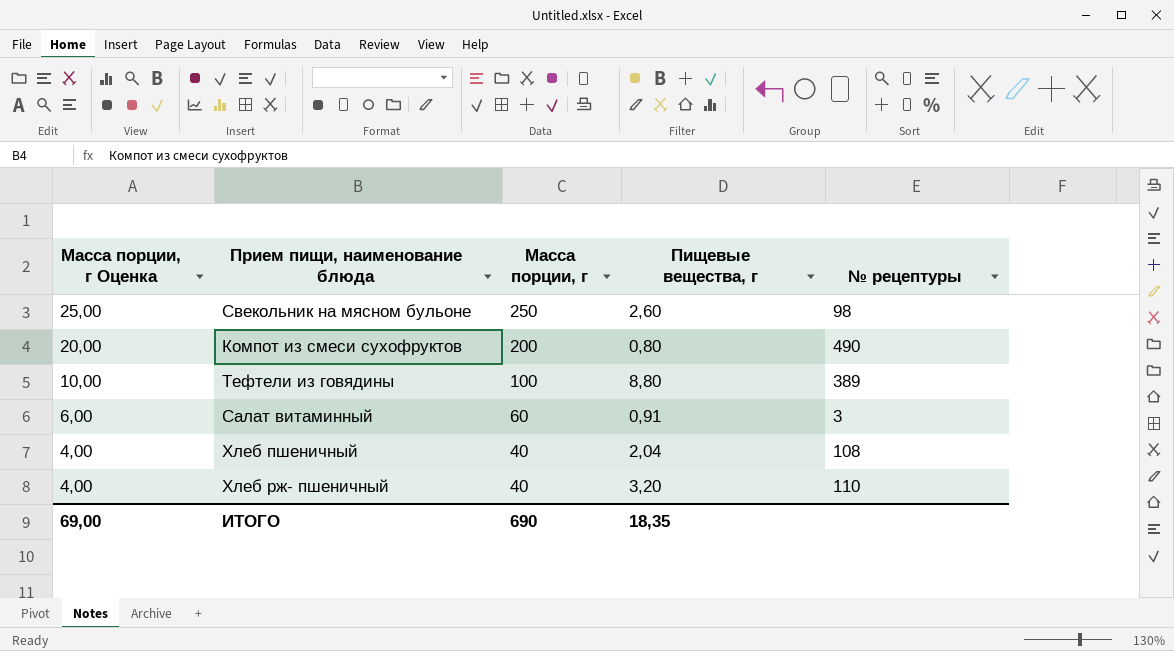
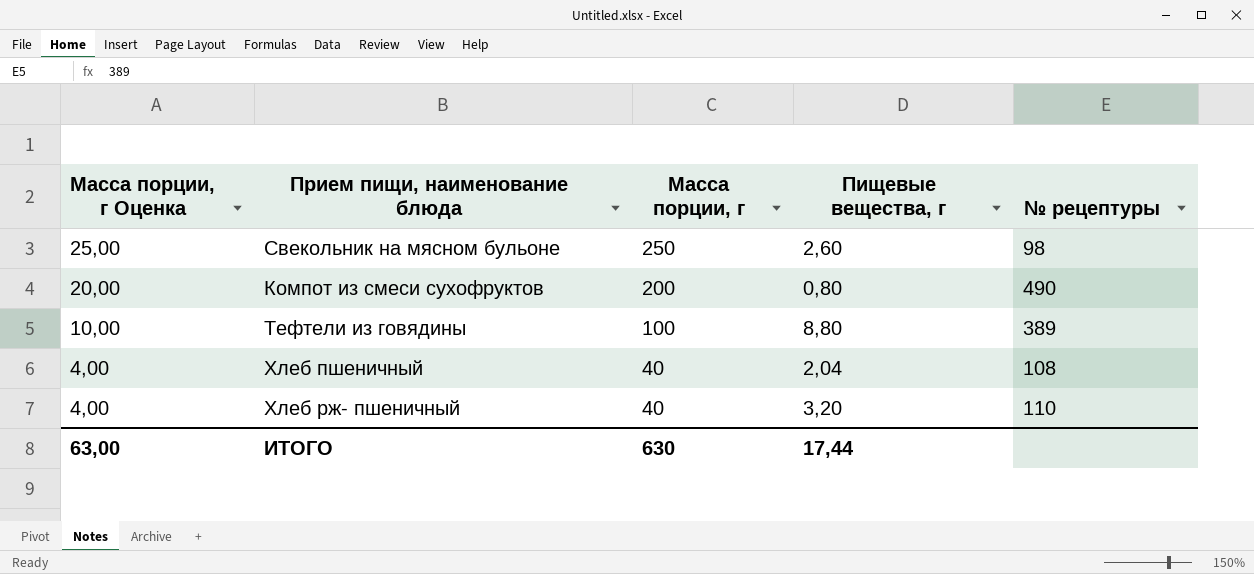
row Салат витаминный: 6,00 | 60 | 0,91 | 3 -> none
ИТОГО | Масса порции, г Оценка: 69,00 -> 63,00
ИТОГО | Масса порции, г: 690 -> 630
ИТОГО | Пищевые вещества, г: 18,35 -> 17,44

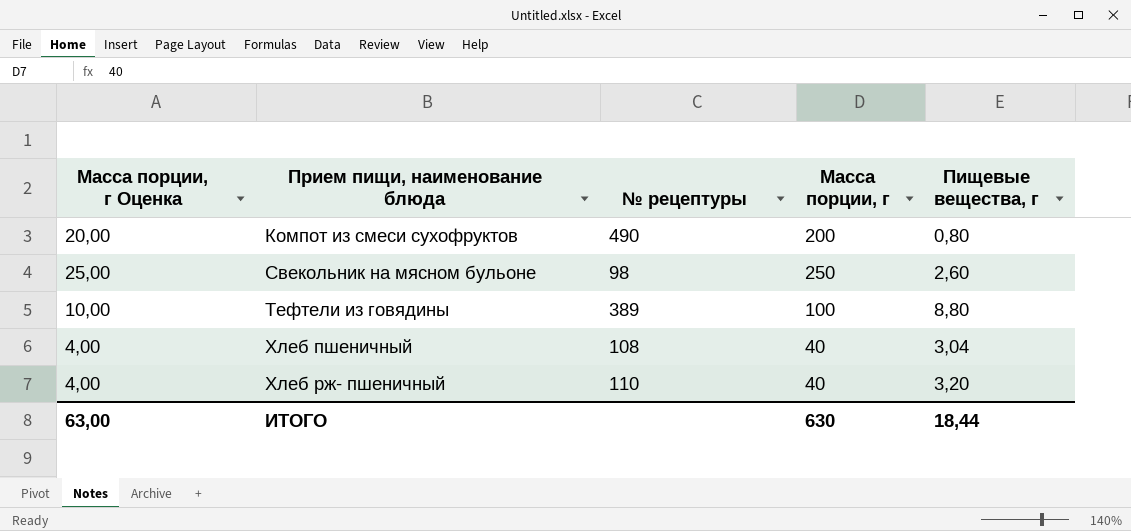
row order: Масса порции, г Оценка descending -> Прием пищи, наименование блюда ascending
column № рецептуры | position: 5 -> 3
Хлеб пшеничный | Пищевые вещества, г: 2,04 -> 3,04
ИТОГО | Пищевые вещества, г: 17,44 -> 18,44

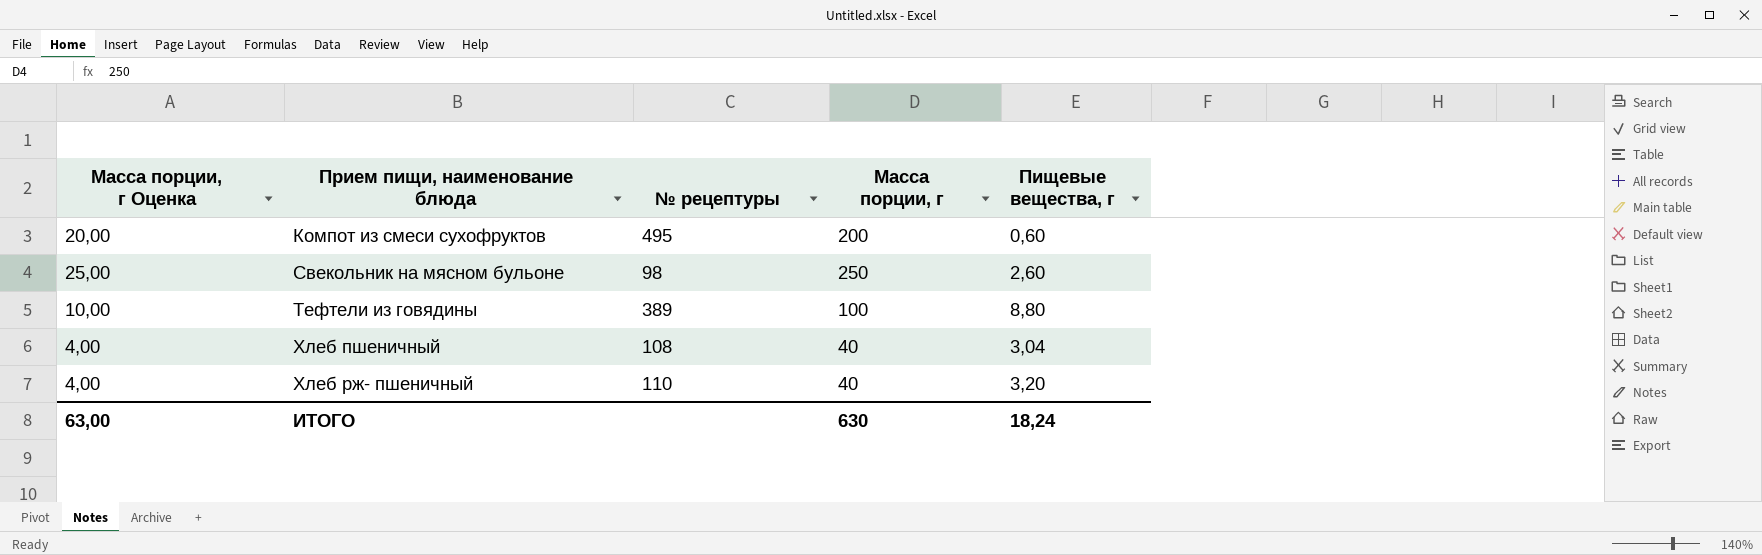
Компот из смеси сухофруктов | № рецептуры: 490 -> 495
Компот из смеси сухофруктов | Пищевые вещества, г: 0,80 -> 0,60
ИТОГО | Пищевые вещества, г: 18,44 -> 18,24

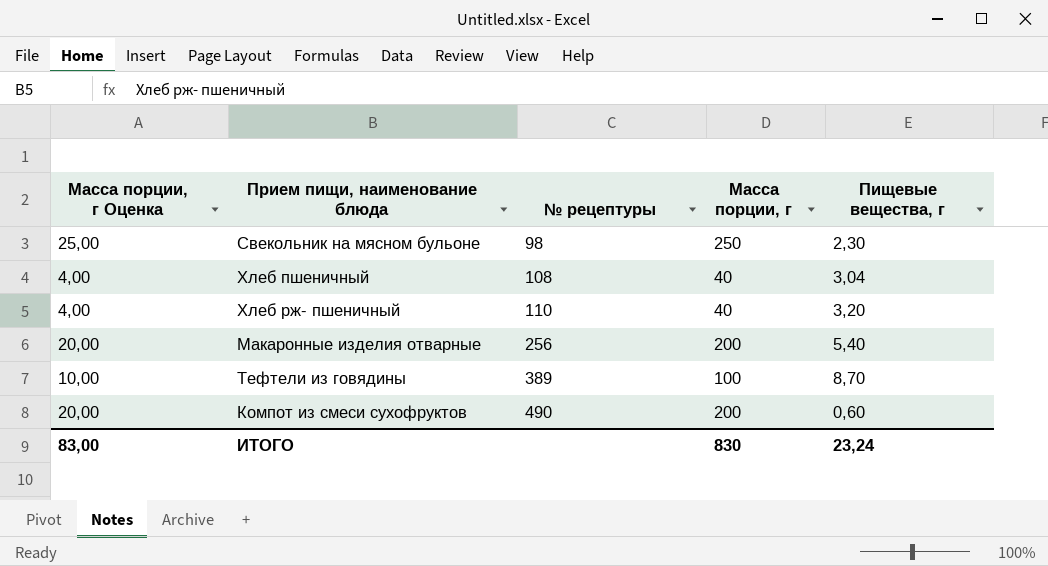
row order: Прием пищи, наименование блюда ascending -> № рецептуры ascending
Свекольник на мясном бульоне | Пищевые вещества, г: 2,60 -> 2,30
row Макаронные изделия отварные: none -> 20,00 | 256 | 200 | 5,40
Тефтели из говядины | Пищевые вещества, г: 8,80 -> 8,70
Компот из смеси сухофруктов | № рецептуры: 495 -> 490
ИТОГО | Масса порции, г Оценка: 63,00 -> 83,00
ИТОГО | Масса порции, г: 630 -> 830
ИТОГО | Пищевые вещества, г: 18,24 -> 23,24

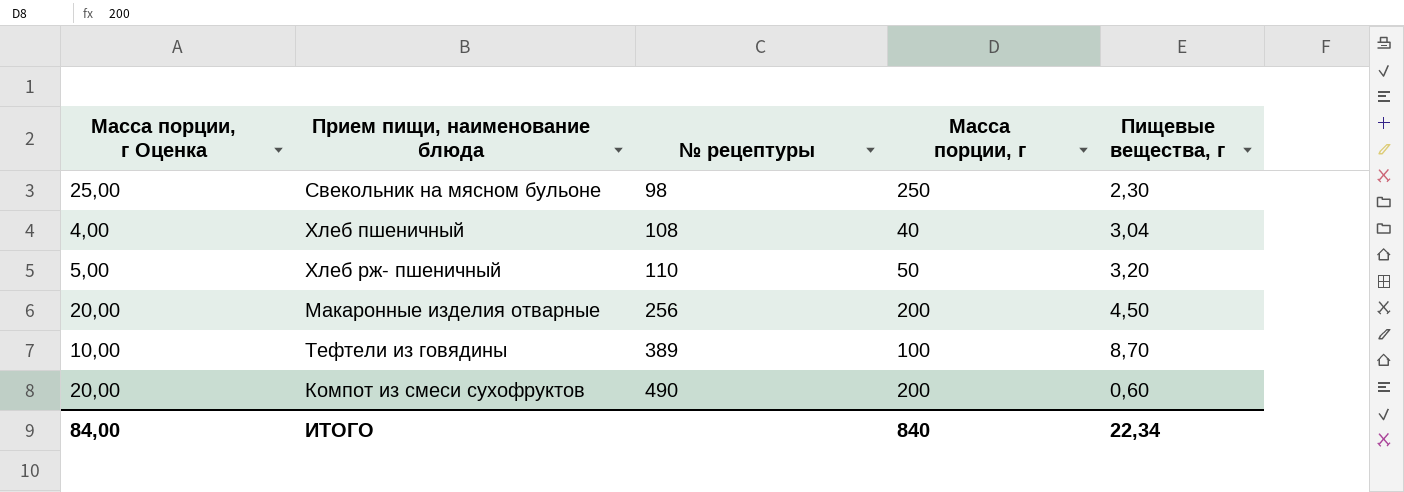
Хлеб рж- пшеничный | Масса порции, г Оценка: 4,00 -> 5,00
Хлеб рж- пшеничный | Масса порции, г: 40 -> 50
Макаронные изделия отварные | Пищевые вещества, г: 5,40 -> 4,50
ИТОГО | Масса порции, г Оценка: 83,00 -> 84,00
ИТОГО | Масса порции, г: 830 -> 840
ИТОГО | Пищевые вещества, г: 23,24 -> 22,34

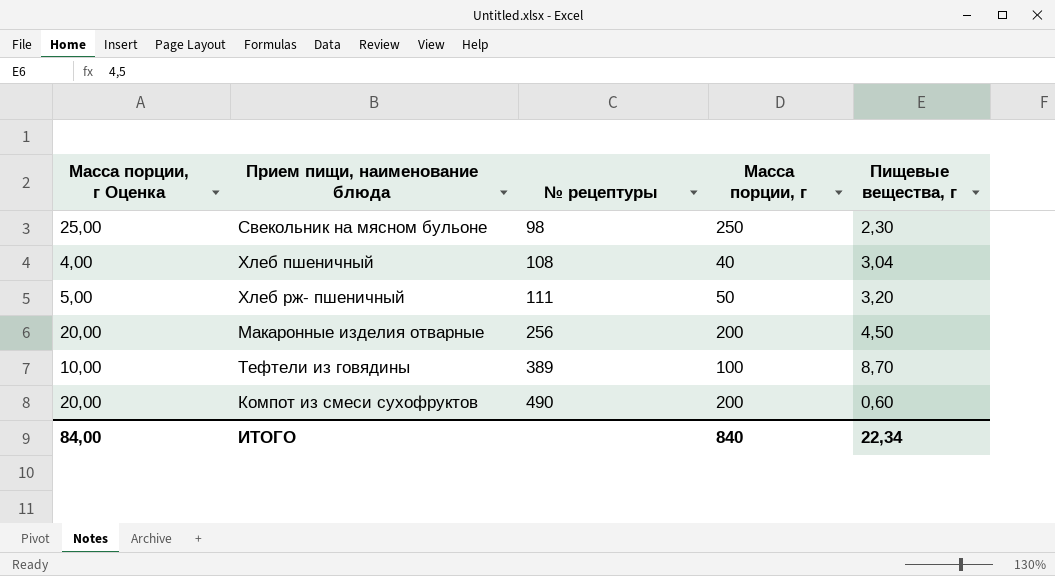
Хлеб рж- пшеничный | № рецептуры: 110 -> 111

